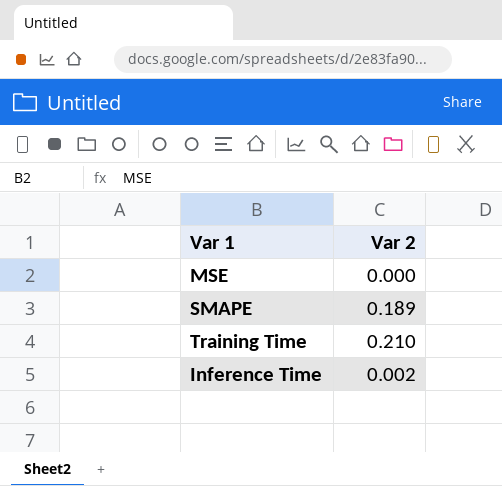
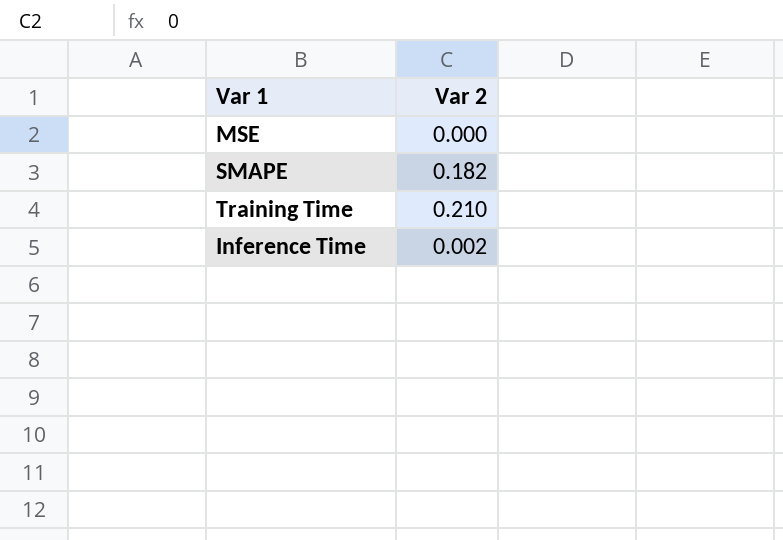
SMAPE | Var 2: 0.189 -> 0.182

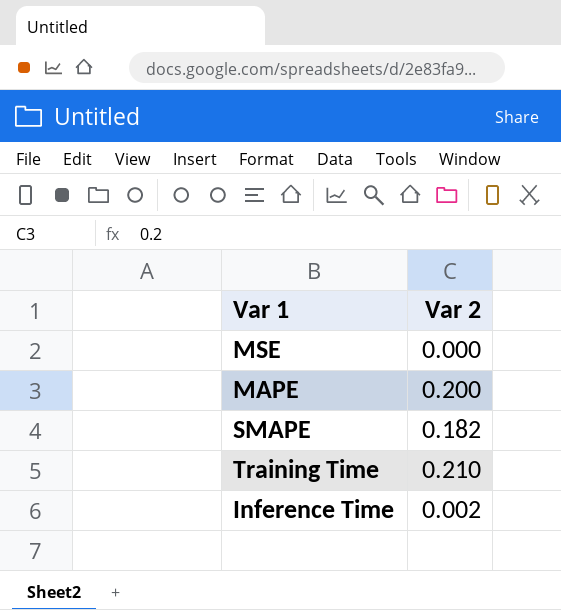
row MAPE: none -> 0.200

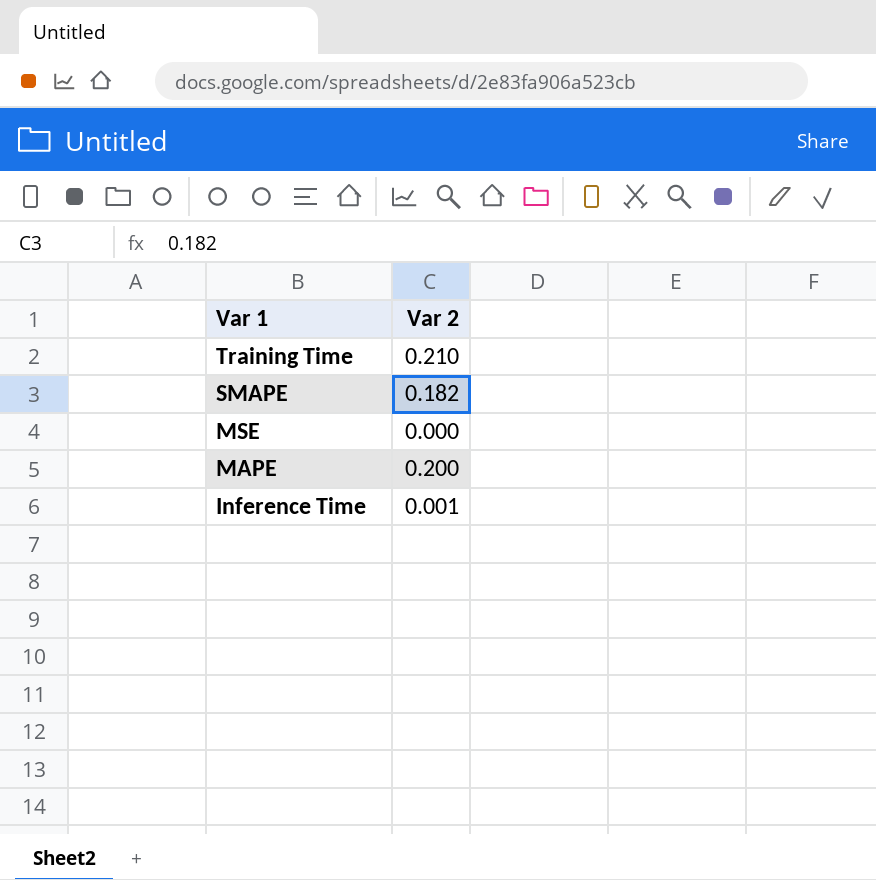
row order: none -> Var 1 descending
Inference Time | Var 2: 0.002 -> 0.001

